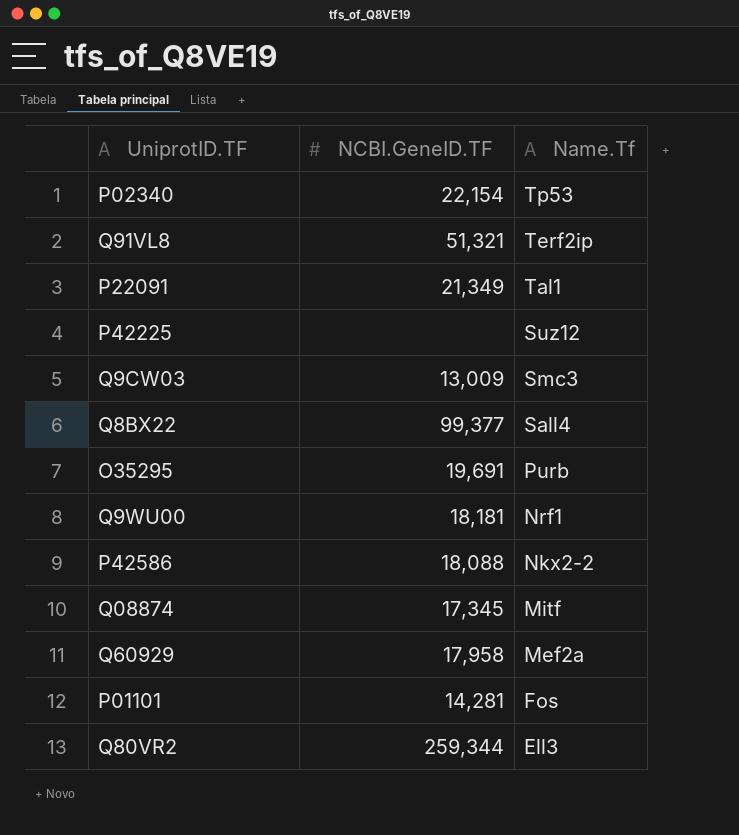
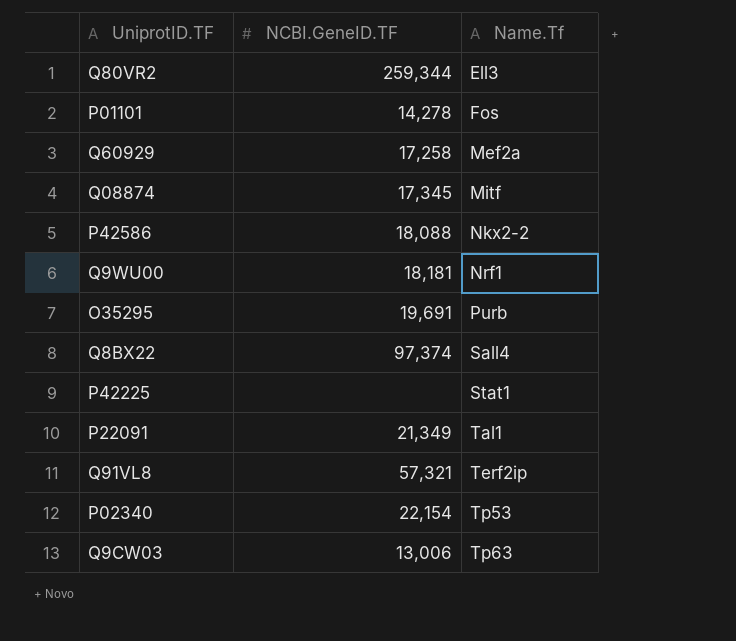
row order: Name.Tf descending -> Name.Tf ascending
P01101 | NCBI.GeneID.TF: 14,281 -> 14,278
Q60929 | NCBI.GeneID.TF: 17,958 -> 17,258
Q8BX22 | NCBI.GeneID.TF: 99,377 -> 97,374
P42225 | Name.Tf: Suz12 -> Stat1
Q91VL8 | NCBI.GeneID.TF: 51,321 -> 57,321
Q9CW03 | NCBI.GeneID.TF: 13,009 -> 13,006
Q9CW03 | Name.Tf: Smc3 -> Tp63

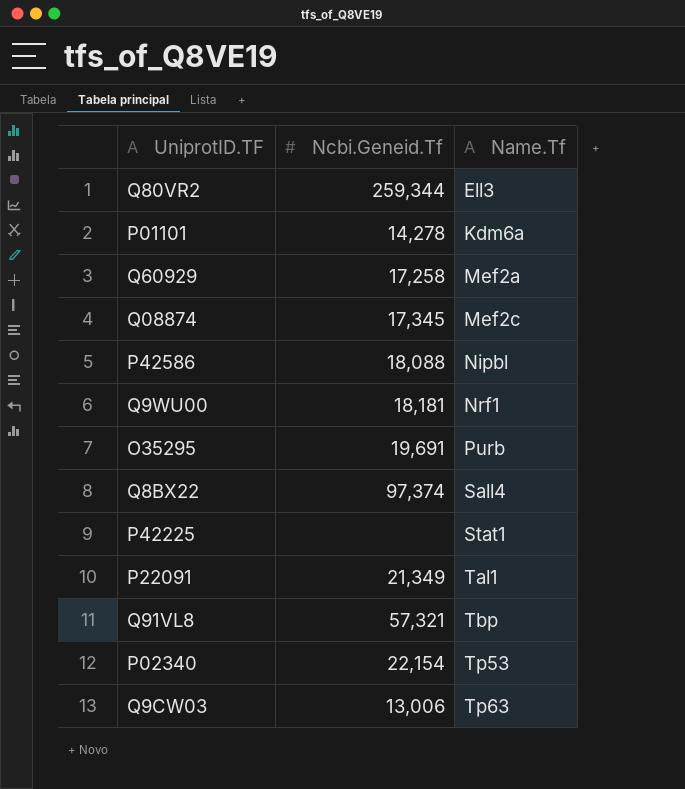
column name: NCBI.GeneID.TF -> Ncbi.Geneid.Tf
P01101 | Name.Tf: Fos -> Kdm6a
Q08874 | Name.Tf: Mitf -> Mef2c
P42586 | Name.Tf: Nkx2-2 -> Nipbl
Q91VL8 | Name.Tf: Terf2ip -> Tbp

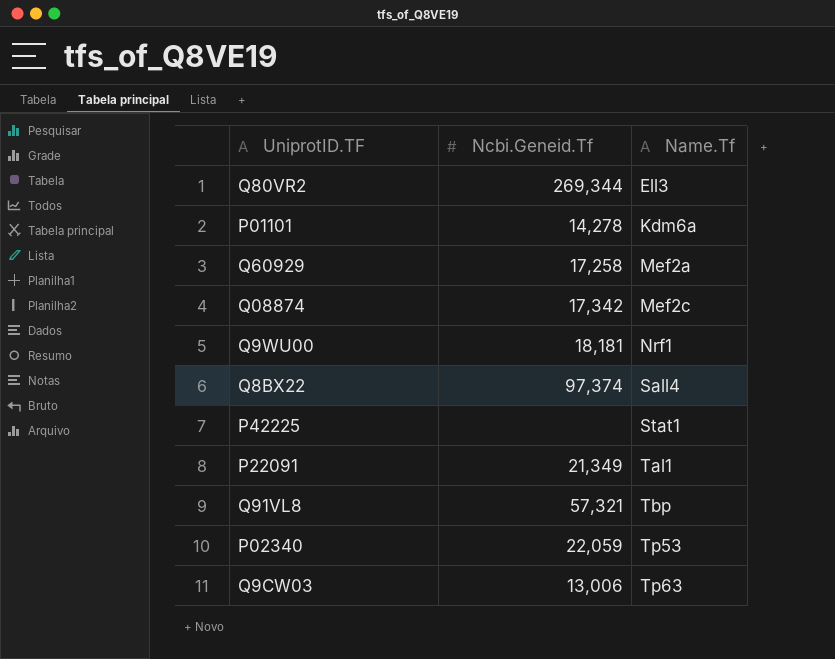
row P42586: 18,088 | Nipbl -> none
row O35295: 19,691 | Purb -> none
Q80VR2 | Ncbi.Geneid.Tf: 259,344 -> 269,344
Q08874 | Ncbi.Geneid.Tf: 17,345 -> 17,342
P02340 | Ncbi.Geneid.Tf: 22,154 -> 22,059

